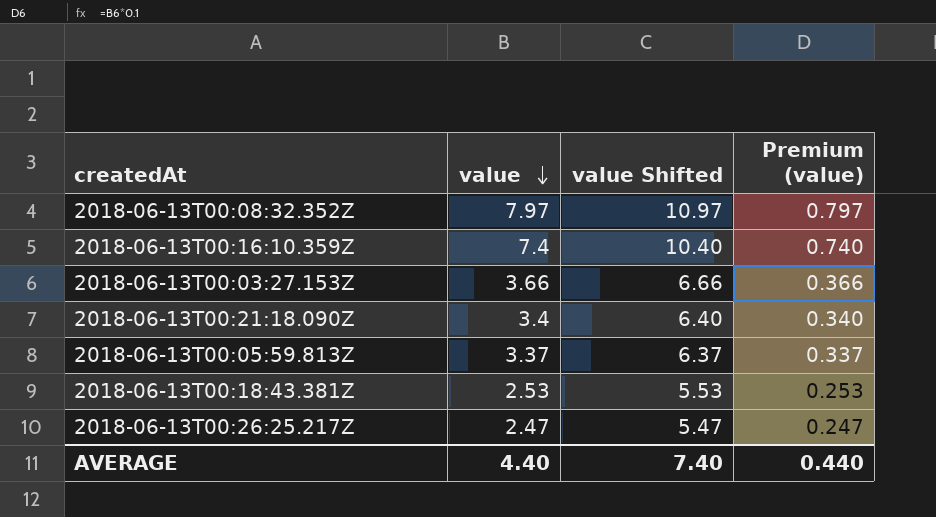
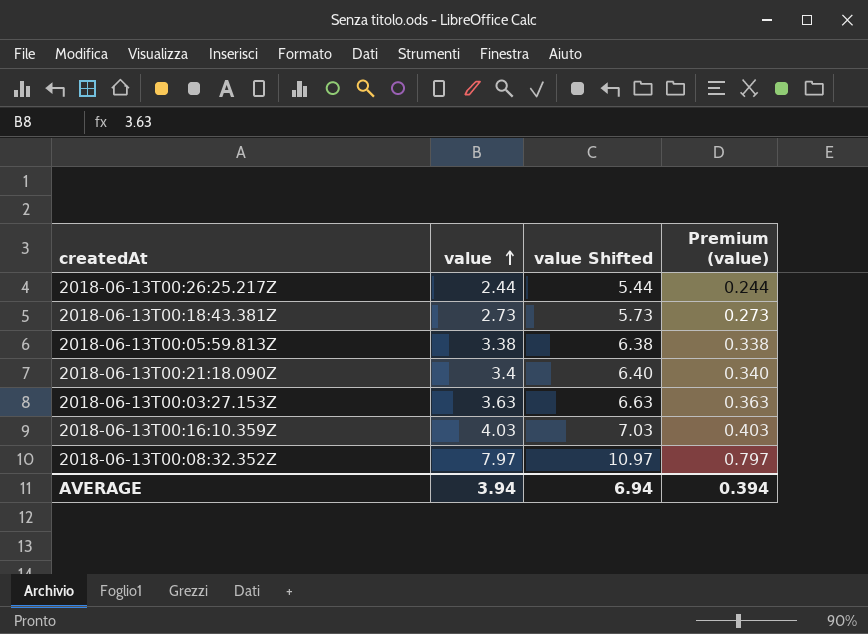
row order: value descending -> value ascending
2018-06-13T00:26:25.217Z | value: 2.47 -> 2.44
2018-06-13T00:26:25.217Z | value Shifted: 5.47 -> 5.44
2018-06-13T00:26:25.217Z | Premium (value): 0.247 -> 0.244
2018-06-13T00:18:43.381Z | value: 2.53 -> 2.73
2018-06-13T00:18:43.381Z | value Shifted: 5.53 -> 5.73
2018-06-13T00:18:43.381Z | Premium (value): 0.253 -> 0.273
2018-06-13T00:05:59.813Z | value: 3.37 -> 3.38
2018-06-13T00:05:59.813Z | value Shifted: 6.37 -> 6.38
2018-06-13T00:05:59.813Z | Premium (value): 0.337 -> 0.338
2018-06-13T00:03:27.153Z | value: 3.66 -> 3.63
2018-06-13T00:03:27.153Z | value Shifted: 6.66 -> 6.63
2018-06-13T00:03:27.153Z | Premium (value): 0.366 -> 0.363
2018-06-13T00:16:10.359Z | value: 7.4 -> 4.03
2018-06-13T00:16:10.359Z | value Shifted: 10.40 -> 7.03
2018-06-13T00:16:10.359Z | Premium (value): 0.740 -> 0.403
AVERAGE | value: 4.40 -> 3.94
AVERAGE | value Shifted: 7.40 -> 6.94
AVERAGE | Premium (value): 0.440 -> 0.394

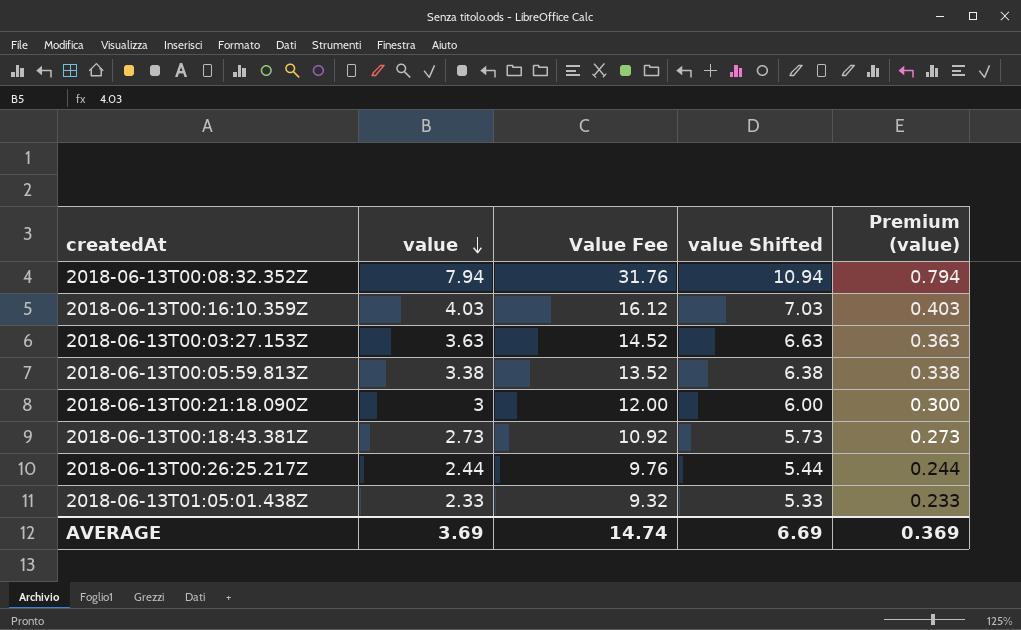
row order: value ascending -> value descending
column Value Fee | formula: none -> [value] * 4
2018-06-13T00:08:32.352Z | value: 7.97 -> 7.94
2018-06-13T00:08:32.352Z | value Shifted: 10.97 -> 10.94
2018-06-13T00:08:32.352Z | Premium (value): 0.797 -> 0.794
2018-06-13T00:21:18.090Z | value: 3.4 -> 3
2018-06-13T00:21:18.090Z | value Shifted: 6.40 -> 6.00
2018-06-13T00:21:18.090Z | Premium (value): 0.340 -> 0.300
row 2018-06-13T01:05:01.438Z: none -> 2.33 | 9.32 | 5.33 | 0.233
AVERAGE | value: 3.94 -> 3.69
AVERAGE | value Shifted: 6.94 -> 6.69
AVERAGE | Premium (value): 0.394 -> 0.369

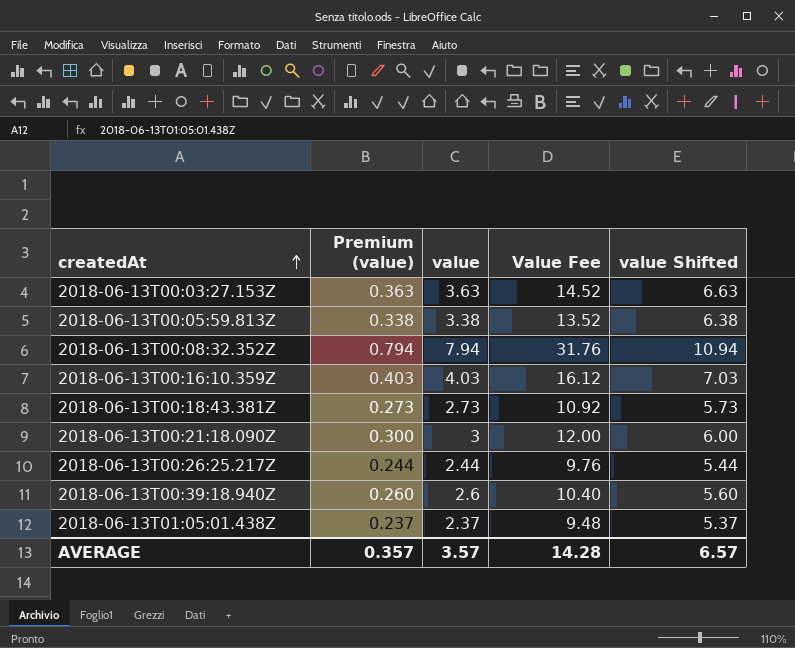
row order: value descending -> createdAt ascending
column Premium (value) | position: 5 -> 2
row 2018-06-13T00:39:18.940Z: none -> 0.260 | 2.6 | 10.40 | 5.60
2018-06-13T01:05:01.438Z | Premium (value): 0.233 -> 0.237
2018-06-13T01:05:01.438Z | value: 2.33 -> 2.37
2018-06-13T01:05:01.438Z | Value Fee: 9.32 -> 9.48
2018-06-13T01:05:01.438Z | value Shifted: 5.33 -> 5.37
AVERAGE | Premium (value): 0.369 -> 0.357
AVERAGE | value: 3.69 -> 3.57
AVERAGE | Value Fee: 14.74 -> 14.28
AVERAGE | value Shifted: 6.69 -> 6.57

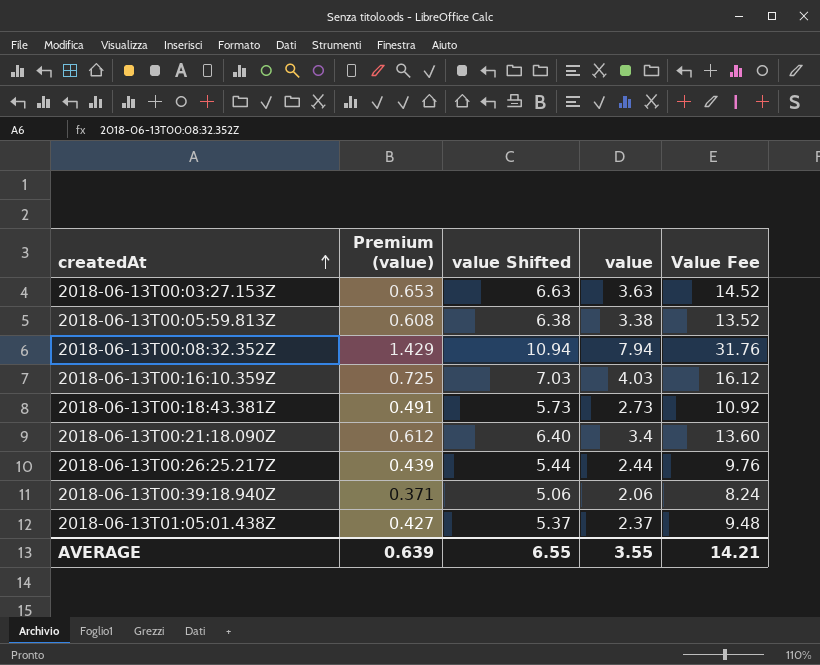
column Premium (value) | formula: [value] * 0.1 -> [value] * 0.18
column value Shifted | position: 5 -> 3
2018-06-13T00:21:18.090Z | value Shifted: 6.00 -> 6.40
2018-06-13T00:21:18.090Z | value: 3 -> 3.4
2018-06-13T00:21:18.090Z | Value Fee: 12.00 -> 13.60
2018-06-13T00:39:18.940Z | value Shifted: 5.60 -> 5.06
2018-06-13T00:39:18.940Z | value: 2.6 -> 2.06
2018-06-13T00:39:18.940Z | Value Fee: 10.40 -> 8.24
AVERAGE | Premium (value): 0.357 -> 0.639
AVERAGE | value Shifted: 6.57 -> 6.55
AVERAGE | value: 3.57 -> 3.55
AVERAGE | Value Fee: 14.28 -> 14.21

